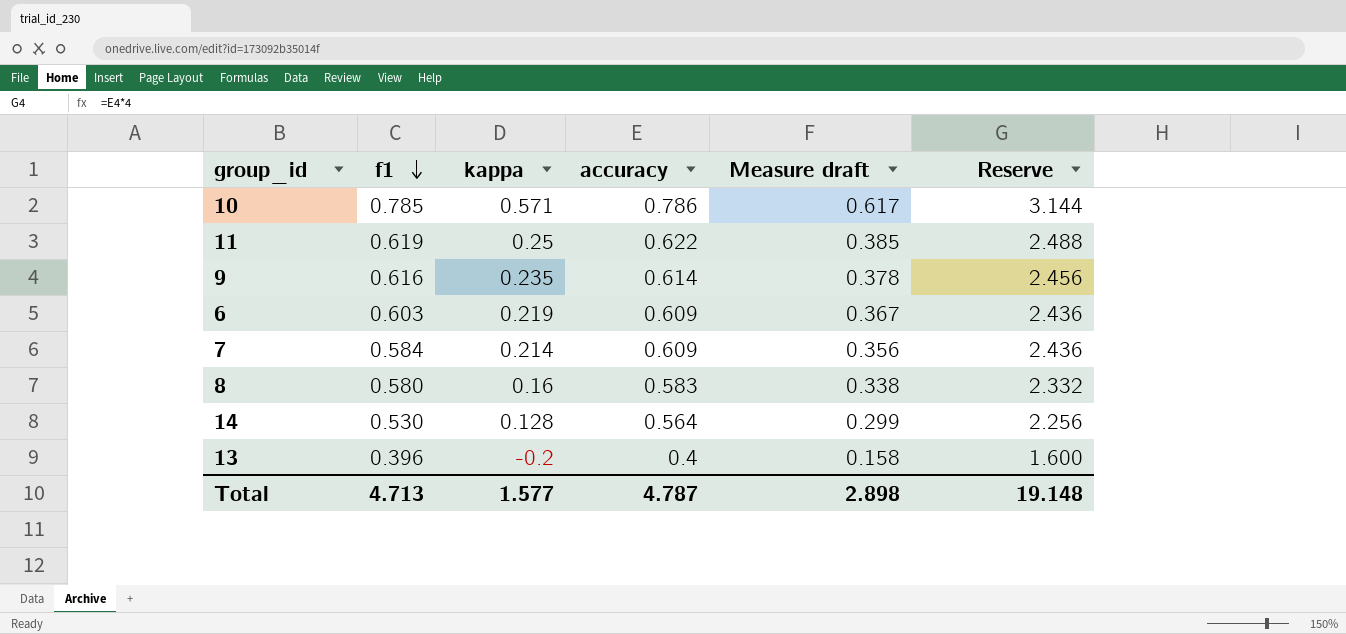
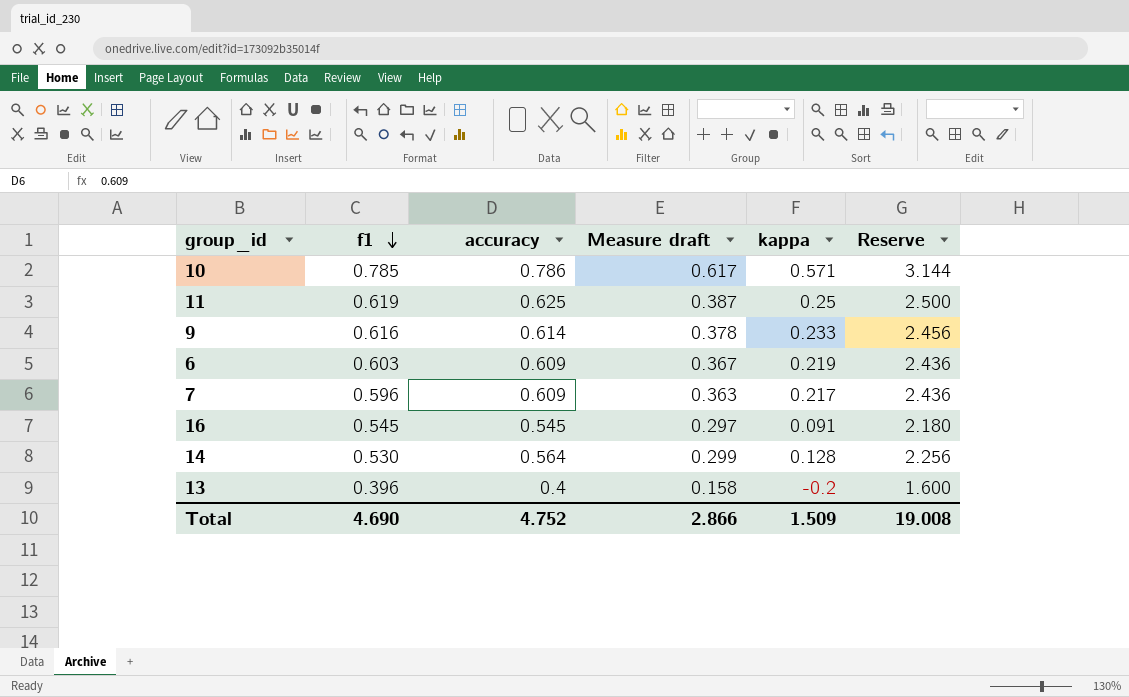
column kappa | position: 3 -> 5
row 8: 0.580 | 0.16 | 0.583 | 0.338 | 2.332 -> none
11 | accuracy: 0.622 -> 0.625
11 | Measure draft: 0.385 -> 0.387
11 | Reserve: 2.488 -> 2.500
9 | kappa: 0.235 -> 0.233
7 | f1: 0.584 -> 0.596
7 | Measure draft: 0.356 -> 0.363
7 | kappa: 0.214 -> 0.217
row 16: none -> 0.545 | 0.545 | 0.297 | 0.091 | 2.180
Total | f1: 4.713 -> 4.690
Total | accuracy: 4.787 -> 4.752
Total | Measure draft: 2.898 -> 2.866
Total | kappa: 1.577 -> 1.509
Total | Reserve: 19.148 -> 19.008

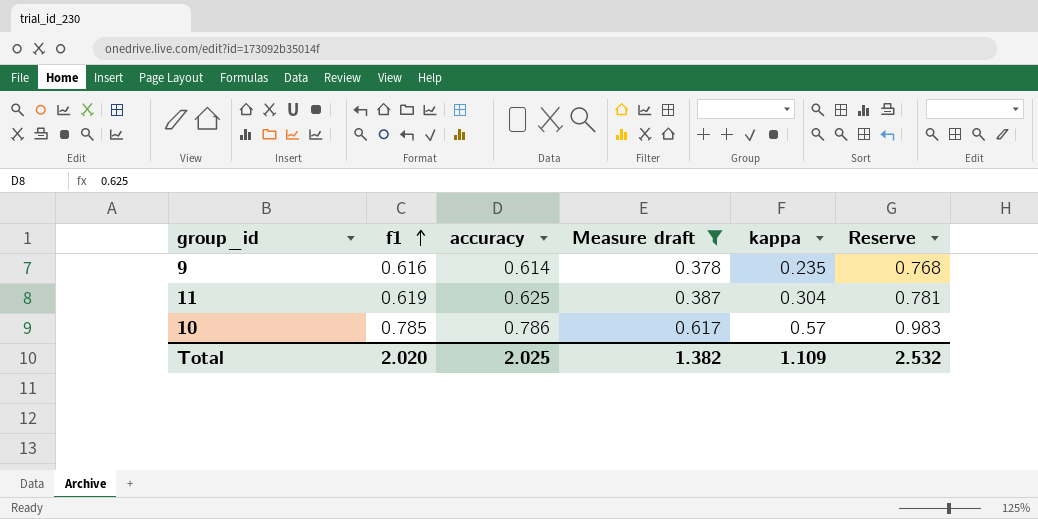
filter: none -> Measure draft >= 0.378
row order: f1 descending -> f1 ascending
column Reserve | formula: [accuracy] * 4 -> [accuracy] * 1.25
9 | kappa: 0.233 -> 0.235
11 | kappa: 0.25 -> 0.304
10 | kappa: 0.571 -> 0.57
Total | f1: 4.690 -> 2.020
Total | accuracy: 4.752 -> 2.025
Total | Measure draft: 2.866 -> 1.382
Total | kappa: 1.509 -> 1.109
Total | Reserve: 19.008 -> 2.532

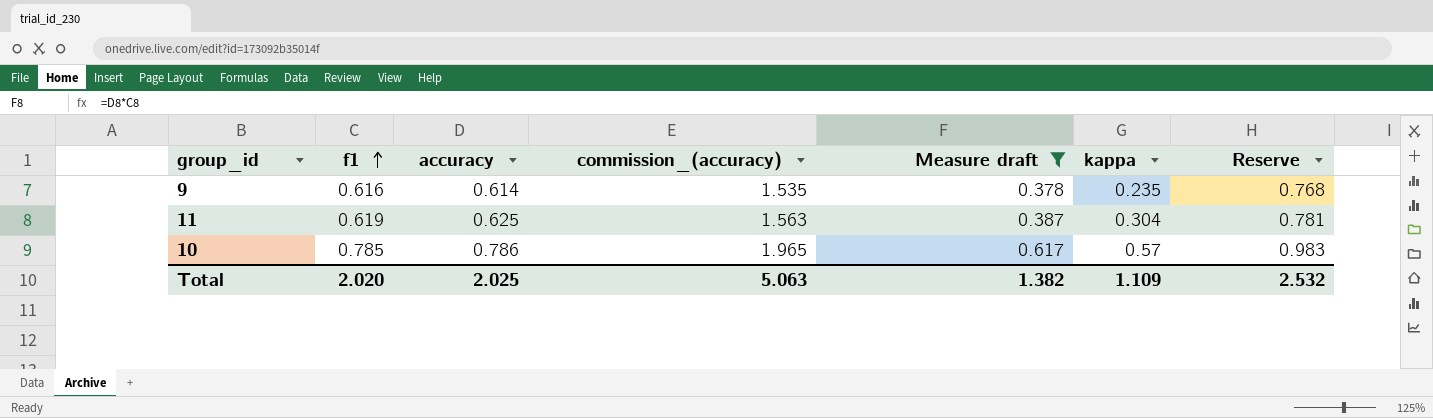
column commission_(accuracy) | formula: none -> [accuracy] * 2.5

